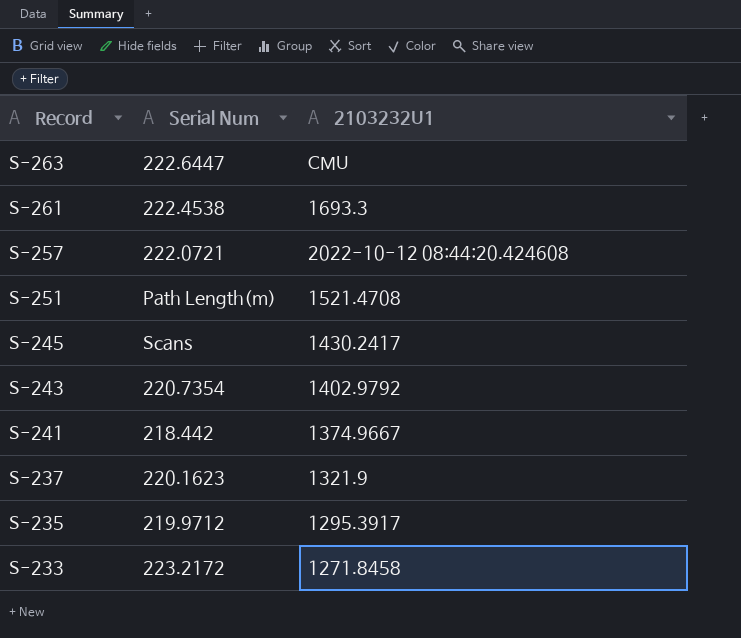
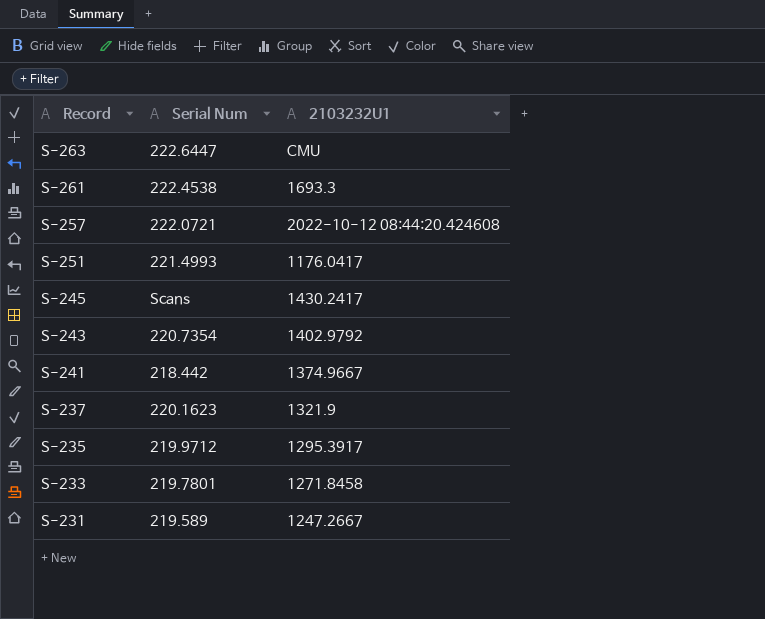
S-251 | Serial Num: Path Length(m) -> 221.4993
S-251 | 2103232U1: 1521.4708 -> 1176.0417
S-233 | Serial Num: 223.2172 -> 219.7801
row S-231: none -> 219.589 | 1247.2667

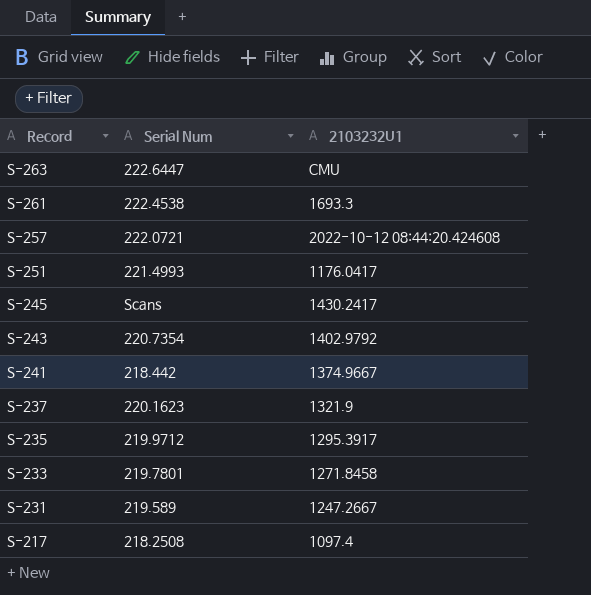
row S-217: none -> 218.2508 | 1097.4

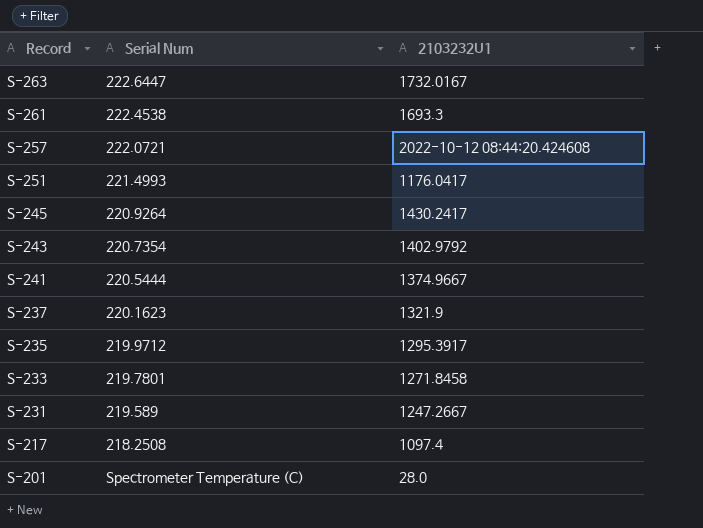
S-263 | 2103232U1: CMU -> 1732.0167
S-245 | Serial Num: Scans -> 220.9264
S-241 | Serial Num: 218.442 -> 220.5444
row S-201: none -> Spectrometer Temperature (C) | 28.0

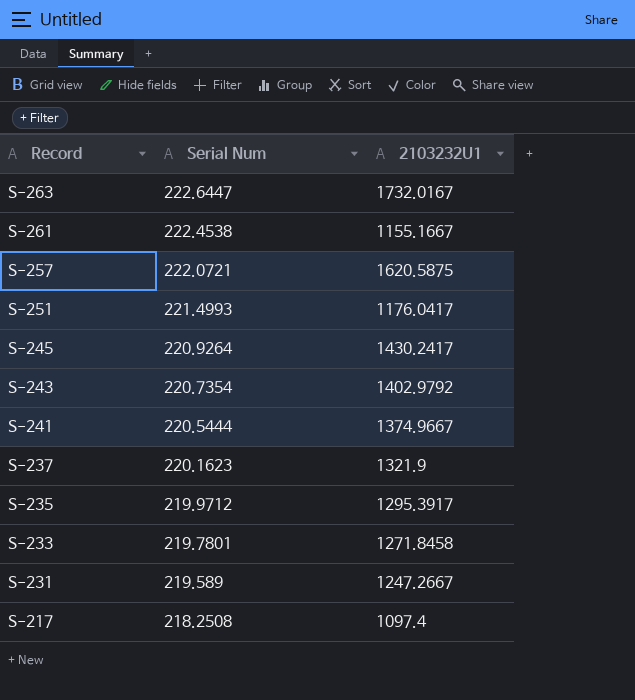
row S-201: Spectrometer Temperature (C) | 28.0 -> none
S-261 | 2103232U1: 1693.3 -> 1155.1667
S-257 | 2103232U1: 2022-10-12 08:44:20.424608 -> 1620.5875

